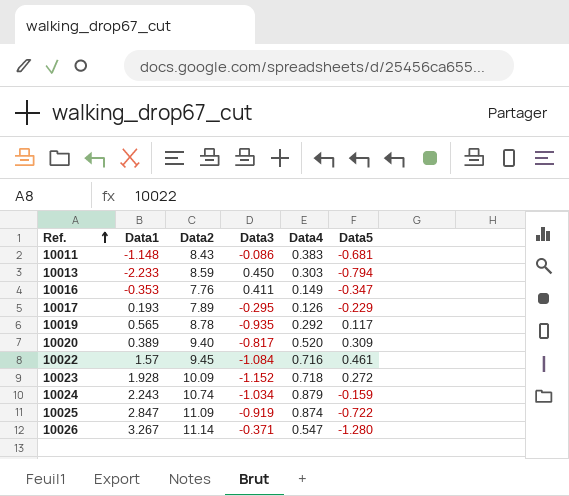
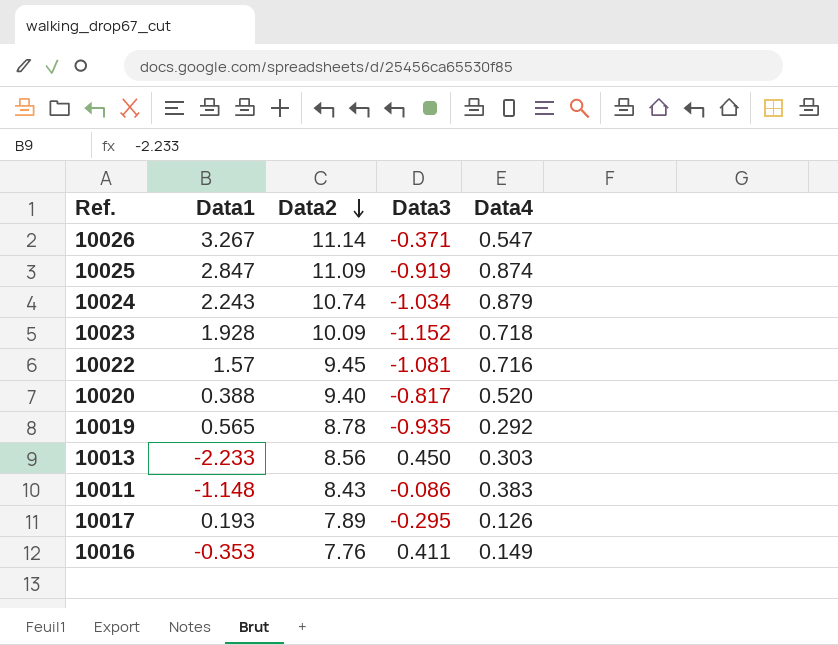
row order: Ref. ascending -> Data2 descending
column Data5 | position: 6 -> none
10022 | Data3: -1.084 -> -1.081
10020 | Data1: 0.389 -> 0.388
10013 | Data2: 8.59 -> 8.56

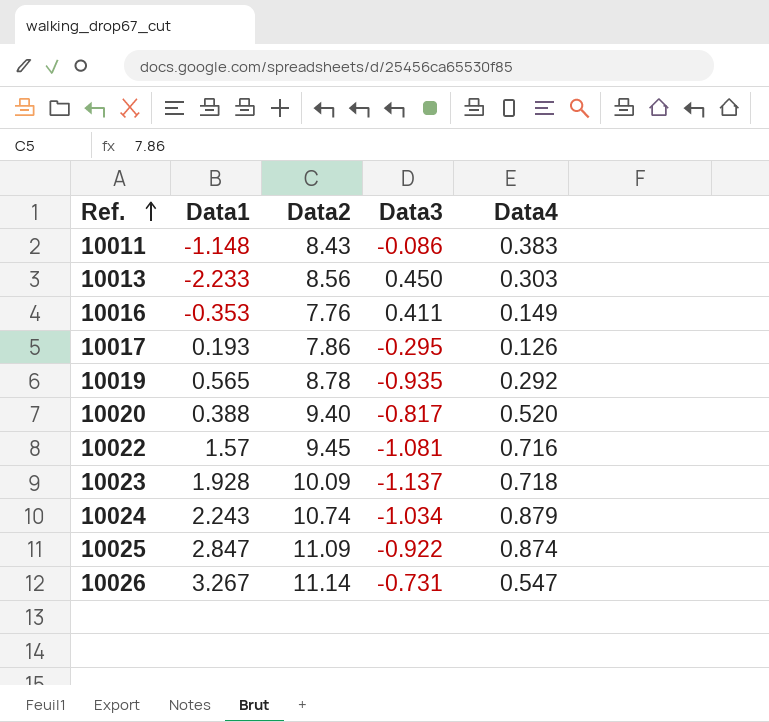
row order: Data2 descending -> Ref. ascending
10017 | Data2: 7.89 -> 7.86
10023 | Data3: -1.152 -> -1.137
10025 | Data3: -0.919 -> -0.922
10026 | Data3: -0.371 -> -0.731

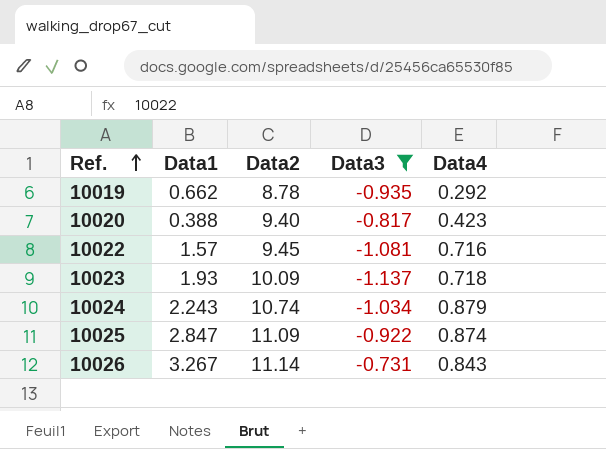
filter: none -> Data3 <= -0.731
10019 | Data1: 0.565 -> 0.662
10020 | Data4: 0.520 -> 0.423
10023 | Data1: 1.928 -> 1.93
10026 | Data4: 0.547 -> 0.843

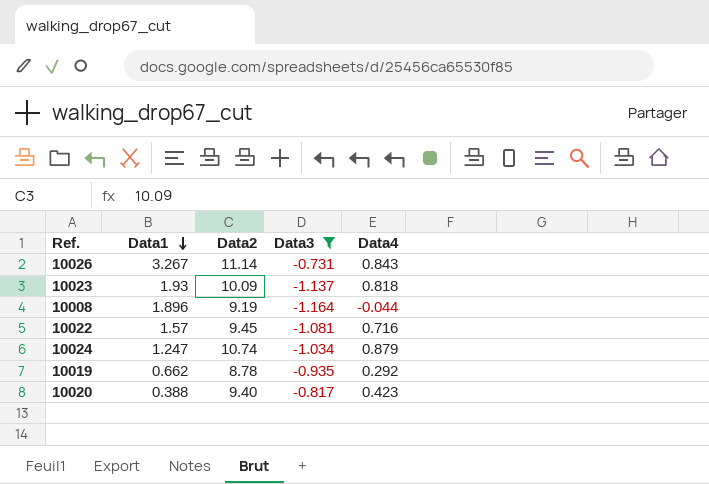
row order: Ref. ascending -> Data1 descending
row 10025: 2.847 | 11.09 | -0.922 | 0.874 -> none
10023 | Data4: 0.718 -> 0.818
row 10008: none -> 1.896 | 9.19 | -1.164 | -0.044
10024 | Data1: 2.243 -> 1.247

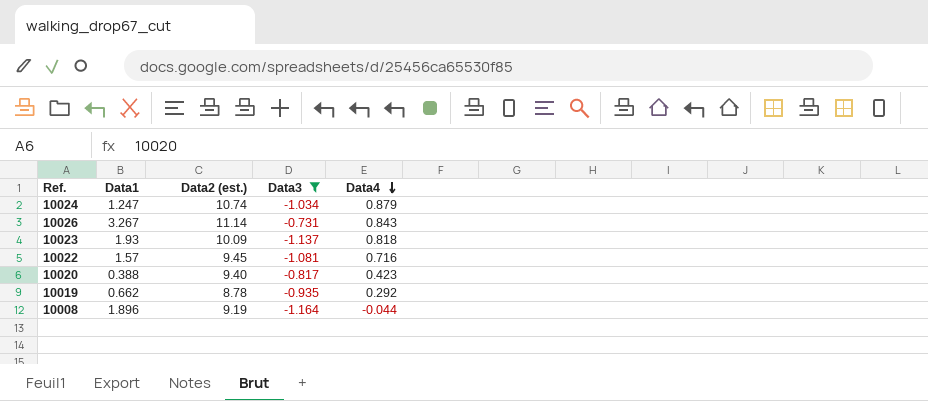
row order: Data1 descending -> Data4 descending
column name: Data2 -> Data2 (est.)

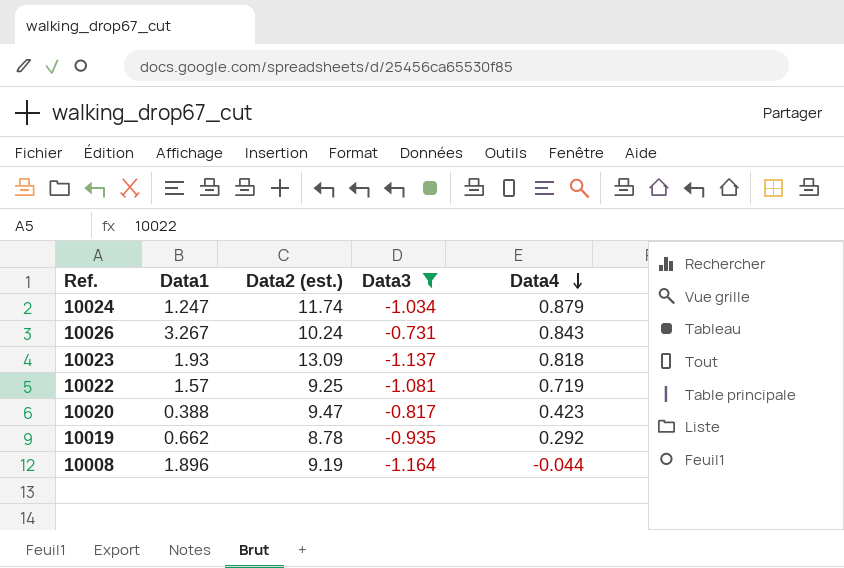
10024 | Data2 (est.): 10.74 -> 11.74
10026 | Data2 (est.): 11.14 -> 10.24
10023 | Data2 (est.): 10.09 -> 13.09
10022 | Data2 (est.): 9.45 -> 9.25
10022 | Data4: 0.716 -> 0.719
10020 | Data2 (est.): 9.40 -> 9.47

